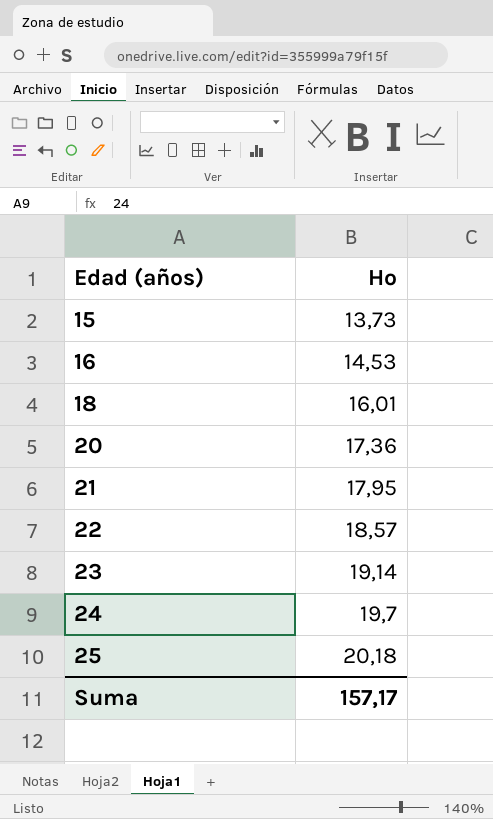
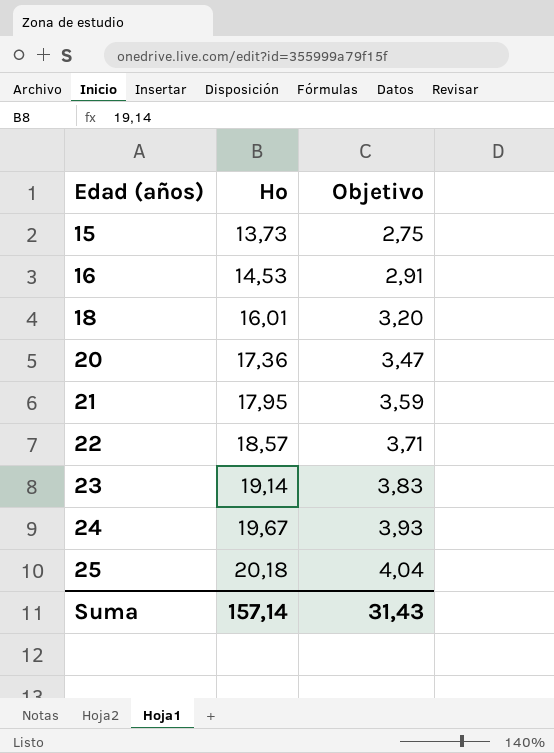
column Objetivo | formula: none -> [Ho] * 0,2
24 | Ho: 19,7 -> 19,67
Suma | Ho: 157,17 -> 157,14

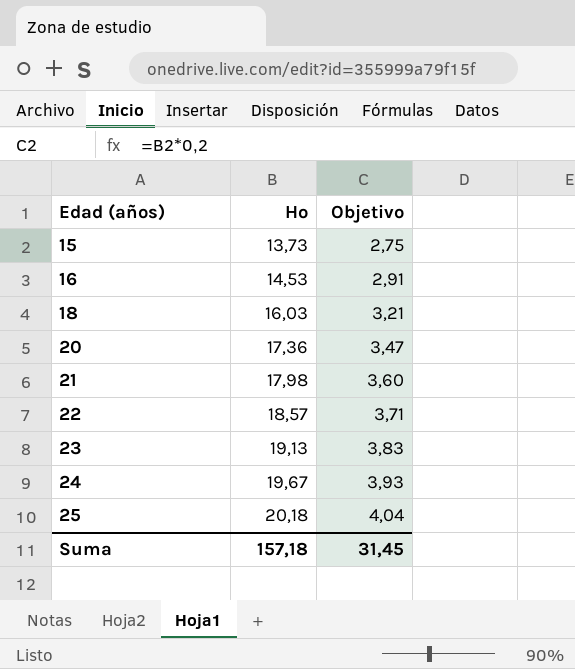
18 | Ho: 16,01 -> 16,03
18 | Objetivo: 3,20 -> 3,21
21 | Ho: 17,95 -> 17,98
21 | Objetivo: 3,59 -> 3,60
23 | Ho: 19,14 -> 19,13
Suma | Ho: 157,14 -> 157,18
Suma | Objetivo: 31,43 -> 31,45

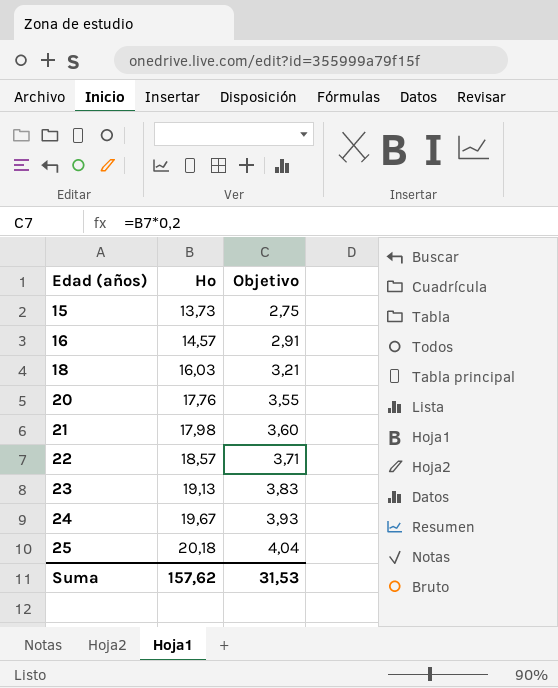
16 | Ho: 14,53 -> 14,57
20 | Ho: 17,36 -> 17,76
20 | Objetivo: 3,47 -> 3,55
Suma | Ho: 157,18 -> 157,62
Suma | Objetivo: 31,45 -> 31,53

